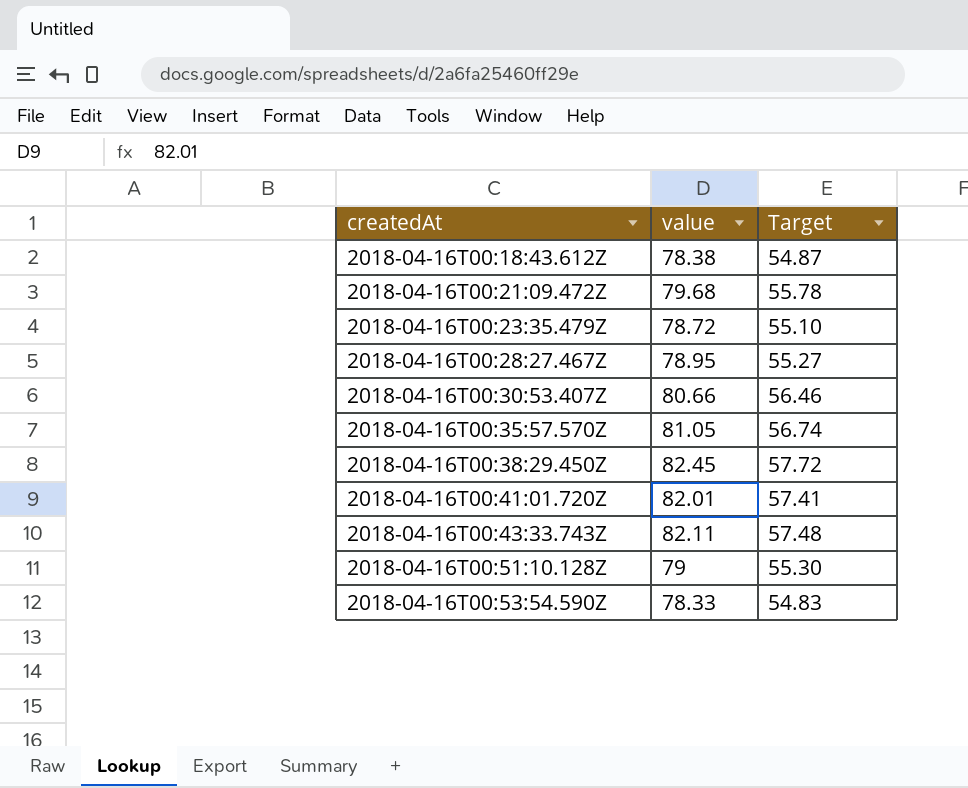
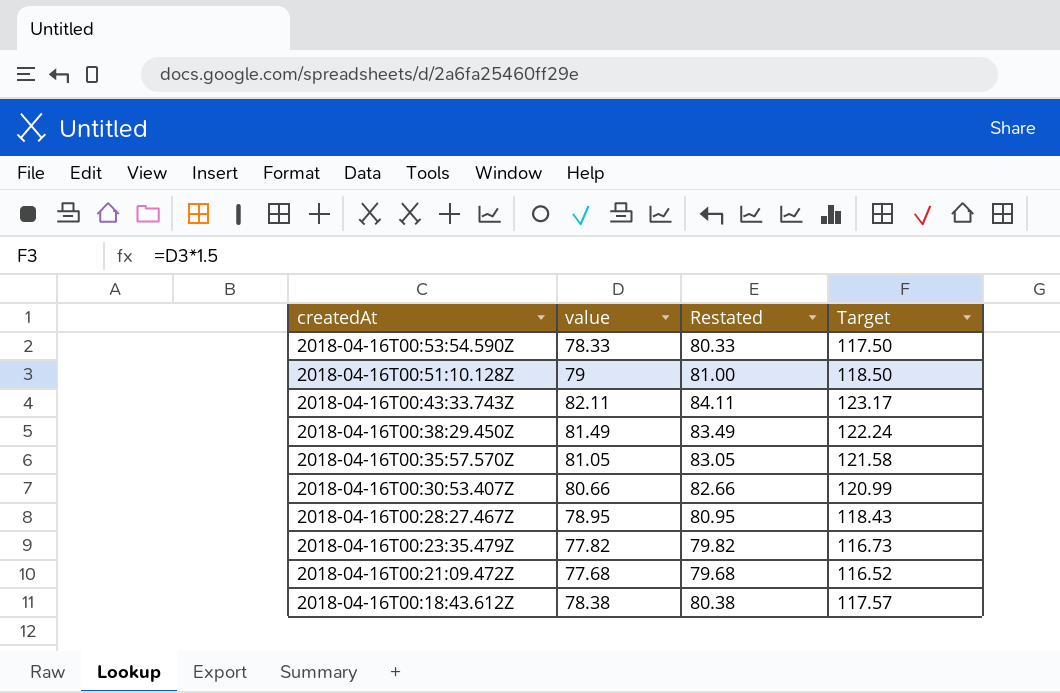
row order: createdAt ascending -> createdAt descending
column Restated | formula: none -> [value] + 2
column Target | formula: [value] * 0.7 -> [value] * 1.5
row 2018-04-16T00:41:01.720Z: 82.01 | 57.41 -> none
2018-04-16T00:38:29.450Z | value: 82.45 -> 81.49
2018-04-16T00:23:35.479Z | value: 78.72 -> 77.82
2018-04-16T00:21:09.472Z | value: 79.68 -> 77.68

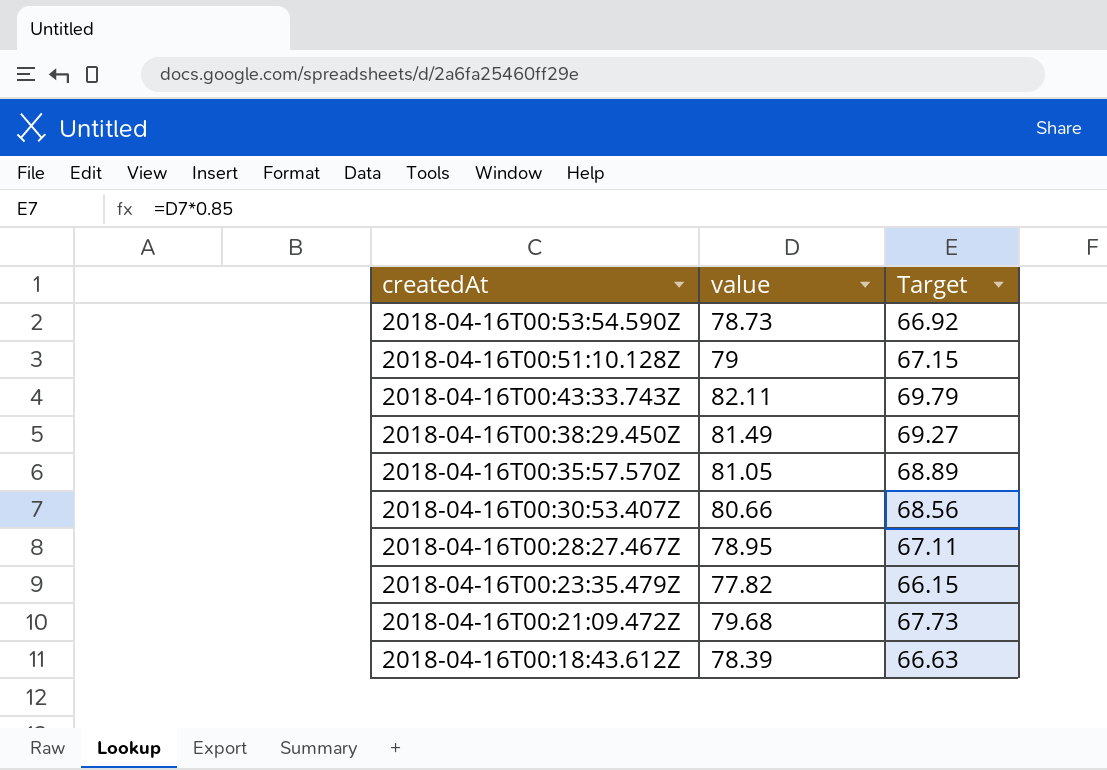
column Restated | formula: [value] + 2 -> none
column Target | formula: [value] * 1.5 -> [value] * 0.85
2018-04-16T00:53:54.590Z | value: 78.33 -> 78.73
2018-04-16T00:21:09.472Z | value: 77.68 -> 79.68
2018-04-16T00:18:43.612Z | value: 78.38 -> 78.39

